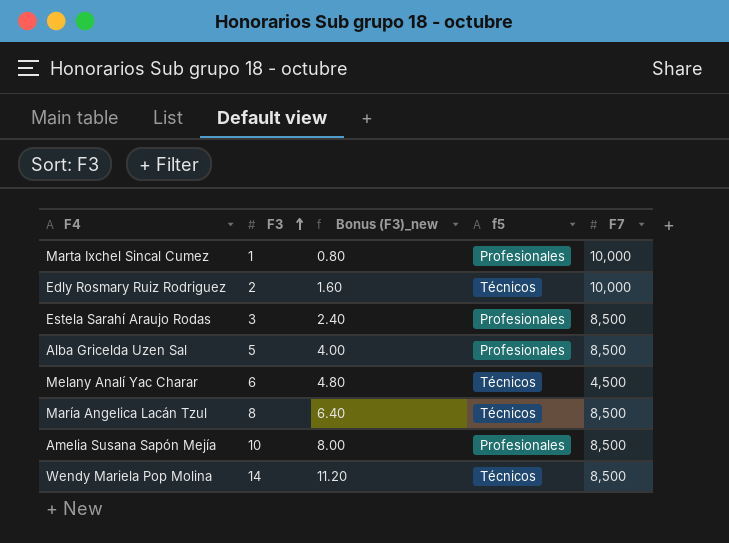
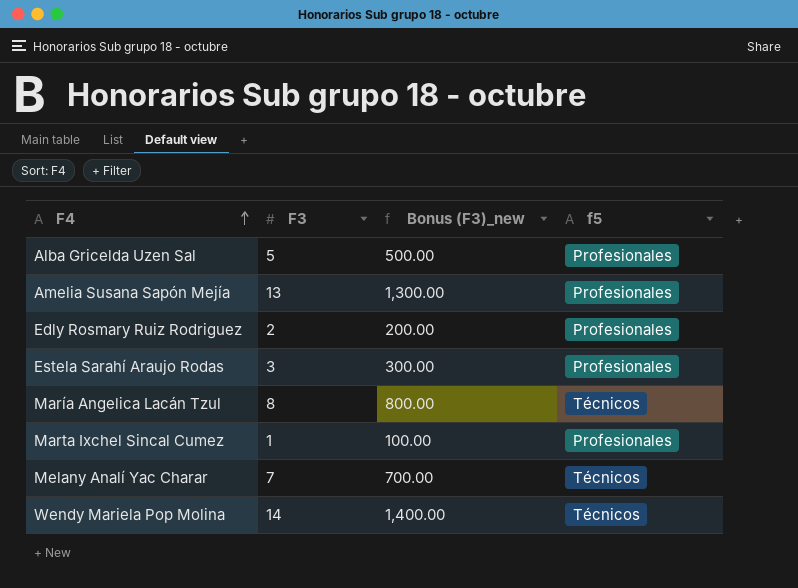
row order: F3 ascending -> F4 ascending
column F7 | position: 5 -> none
column Bonus (F3)_new | formula: [F3] * 0.8 -> [F3] * 100
Amelia Susana Sapón Mejía | F3: 10 -> 13
Edly Rosmary Ruiz Rodriguez | f5: Técnicos -> Profesionales
Melany Analí Yac Charar | F3: 6 -> 7

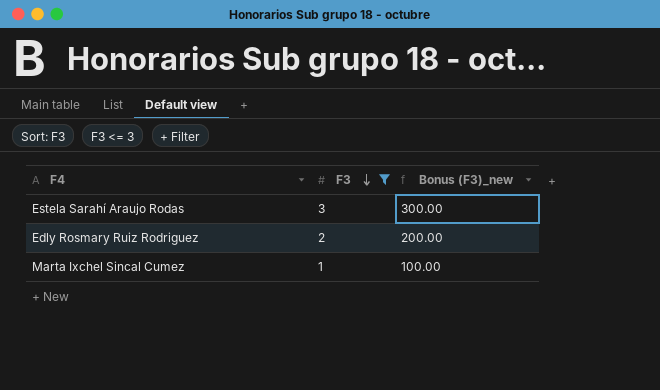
filter: none -> F3 <= 3
row order: F4 ascending -> F3 descending
column f5 | position: 4 -> none

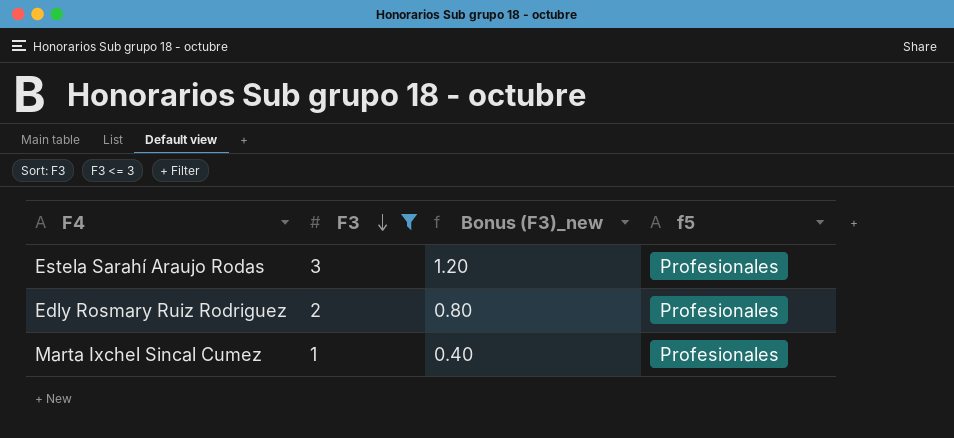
column Bonus (F3)_new | formula: [F3] * 100 -> [F3] * 0.4
column f5 | position: none -> 4

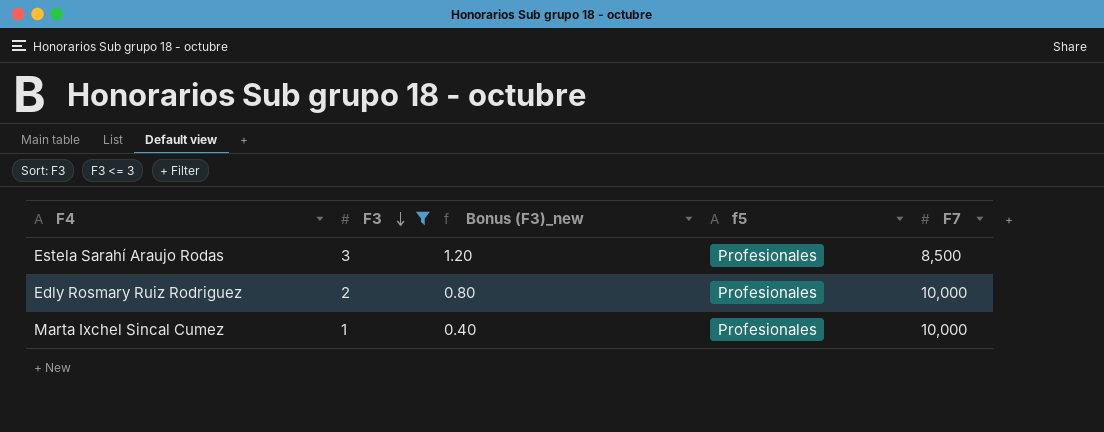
column F7 | position: none -> 5

